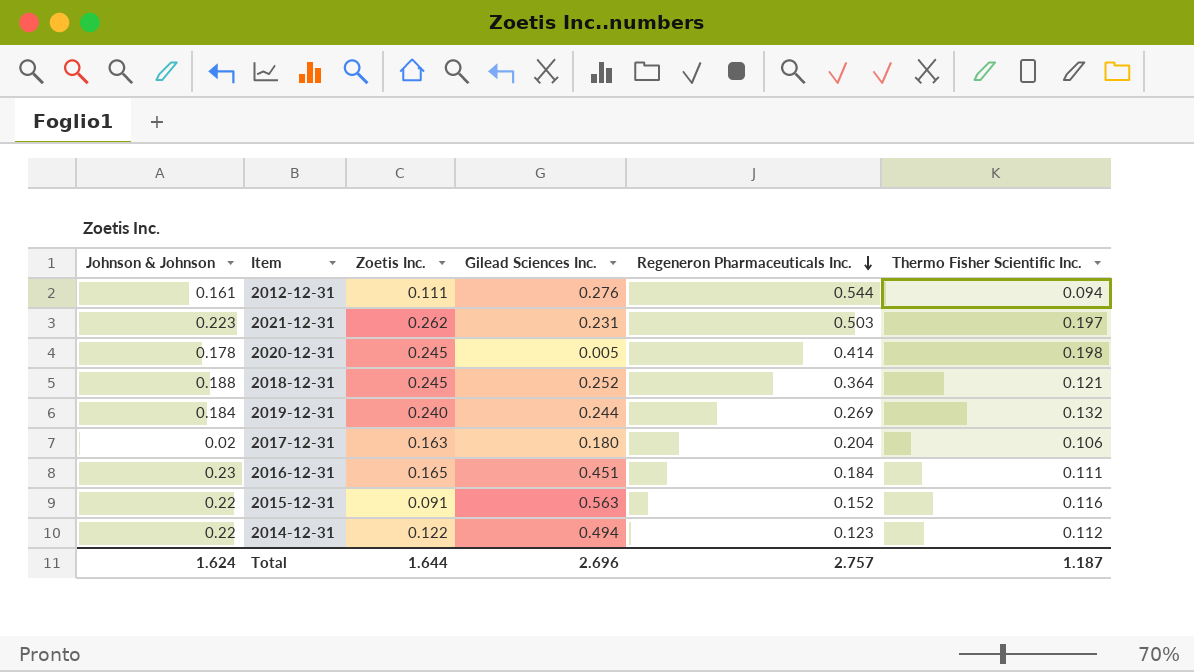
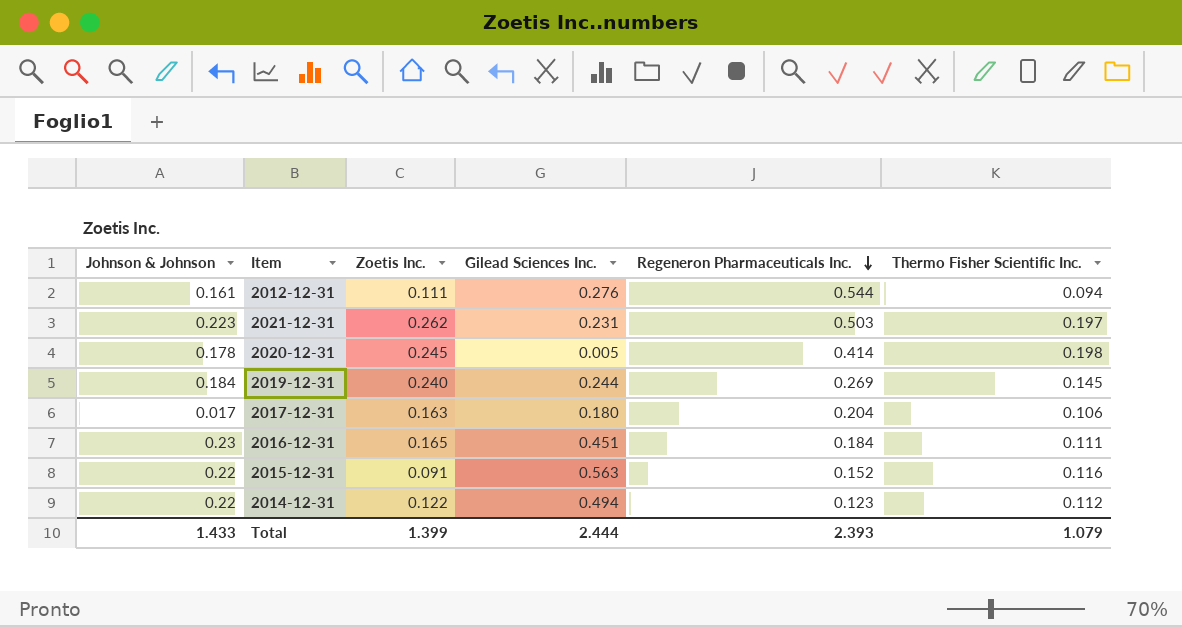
row 2018-12-31: 0.188 | 0.245 | 0.252 | 0.364 | 0.121 -> none
2019-12-31 | Thermo Fisher Scientific Inc.: 0.132 -> 0.145
2017-12-31 | Johnson & Johnson: 0.02 -> 0.017
Total | Johnson & Johnson: 1.624 -> 1.433
Total | Zoetis Inc.: 1.644 -> 1.399
Total | Gilead Sciences Inc.: 2.696 -> 2.444
Total | Regeneron Pharmaceuticals Inc.: 2.757 -> 2.393
Total | Thermo Fisher Scientific Inc.: 1.187 -> 1.079

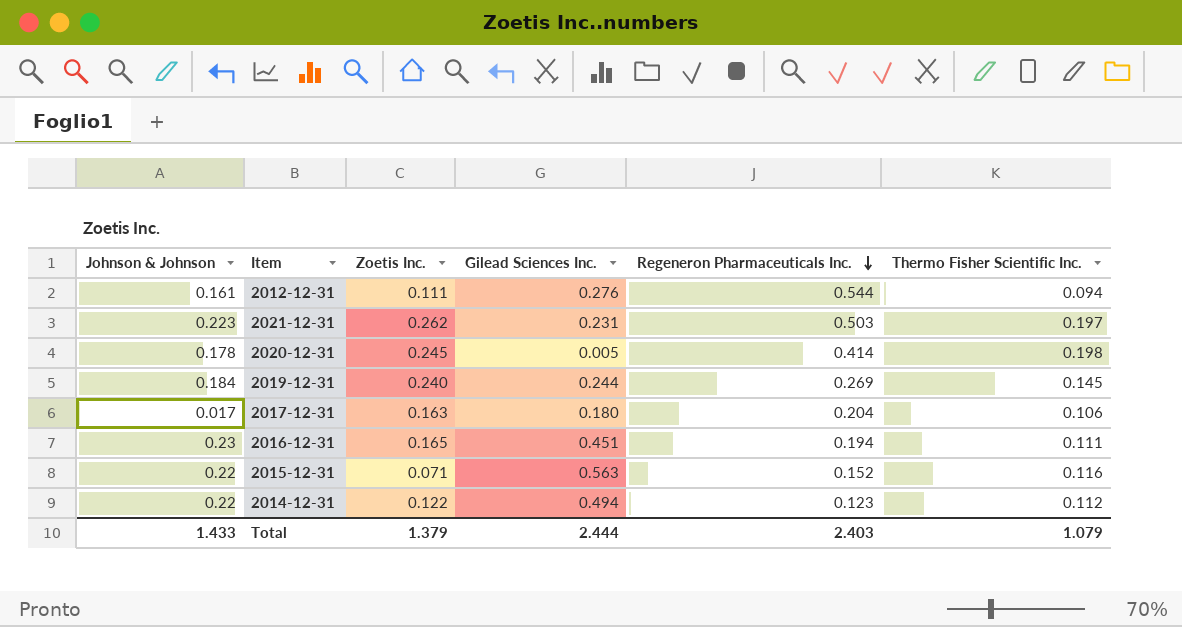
2016-12-31 | Regeneron Pharmaceuticals Inc.: 0.184 -> 0.194
2015-12-31 | Zoetis Inc.: 0.091 -> 0.071
Total | Zoetis Inc.: 1.399 -> 1.379
Total | Regeneron Pharmaceuticals Inc.: 2.393 -> 2.403

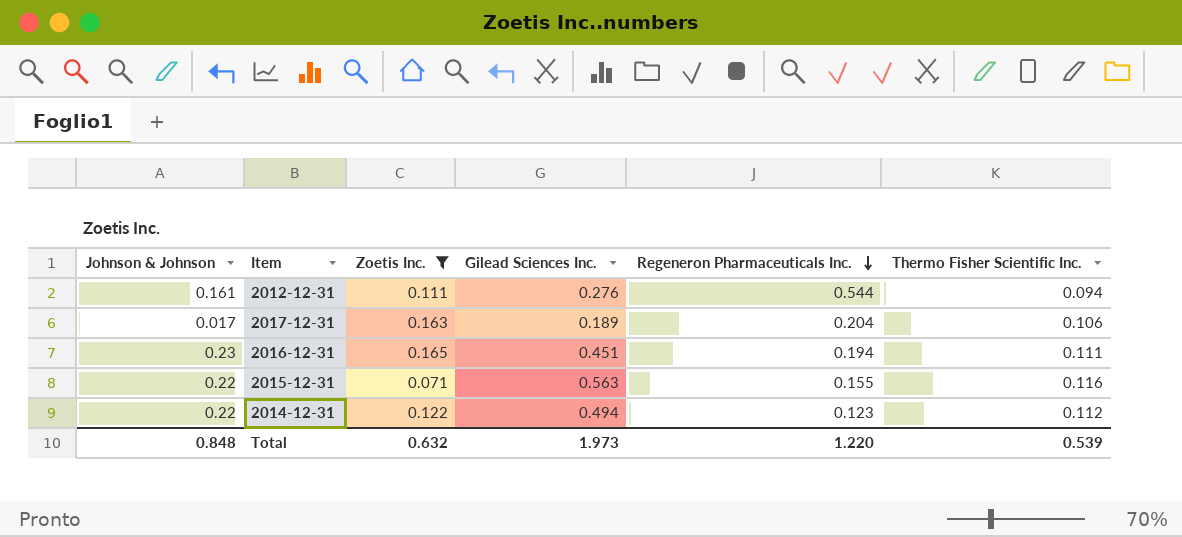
filter: none -> Zoetis Inc. <= 0.165
2017-12-31 | Gilead Sciences Inc.: 0.180 -> 0.189
2015-12-31 | Regeneron Pharmaceuticals Inc.: 0.152 -> 0.155
Total | Johnson & Johnson: 1.433 -> 0.848
Total | Zoetis Inc.: 1.379 -> 0.632
Total | Gilead Sciences Inc.: 2.444 -> 1.973
Total | Regeneron Pharmaceuticals Inc.: 2.403 -> 1.220
Total | Thermo Fisher Scientific Inc.: 1.079 -> 0.539

